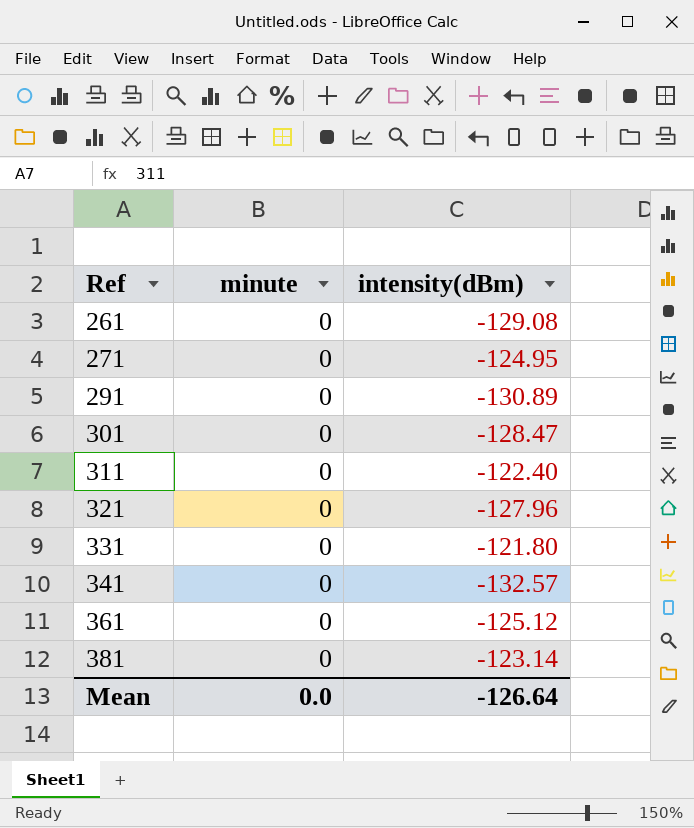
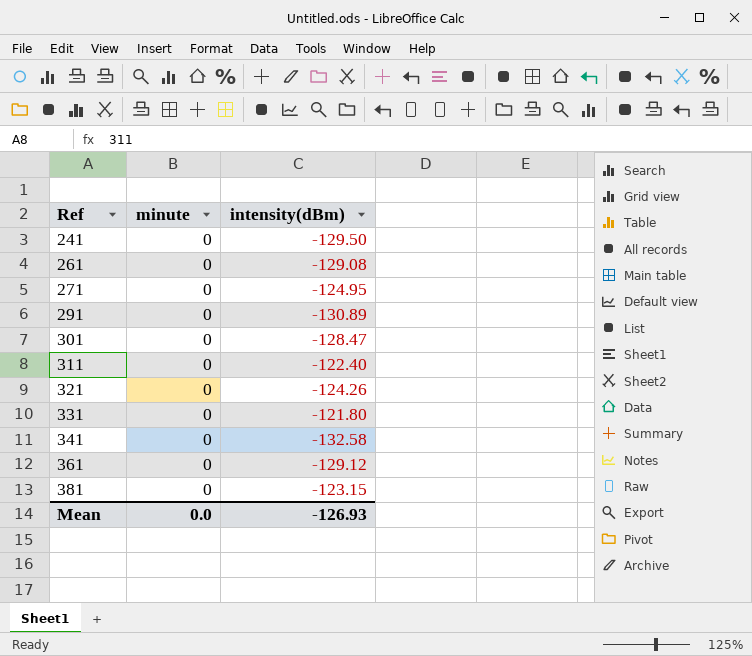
row 241: none -> 0 | -129.50
321 | intensity(dBm): -127.96 -> -124.26
341 | intensity(dBm): -132.57 -> -132.58
361 | intensity(dBm): -125.12 -> -129.12
381 | intensity(dBm): -123.14 -> -123.15
Mean | intensity(dBm): -126.64 -> -126.93

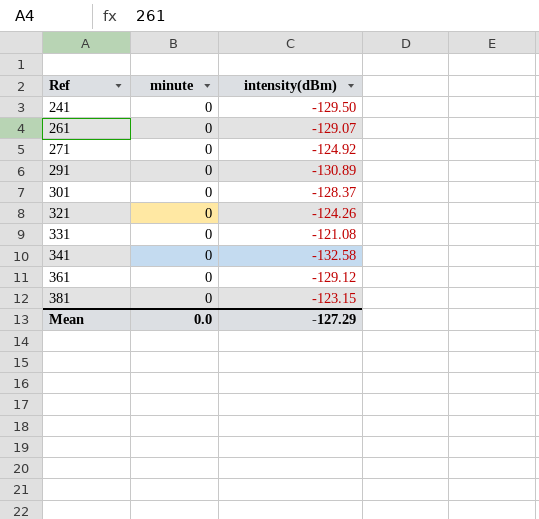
row 311: 0 | -122.40 -> none
261 | intensity(dBm): -129.08 -> -129.07
271 | intensity(dBm): -124.95 -> -124.92
301 | intensity(dBm): -128.47 -> -128.37
331 | intensity(dBm): -121.80 -> -121.08
Mean | intensity(dBm): -126.93 -> -127.29

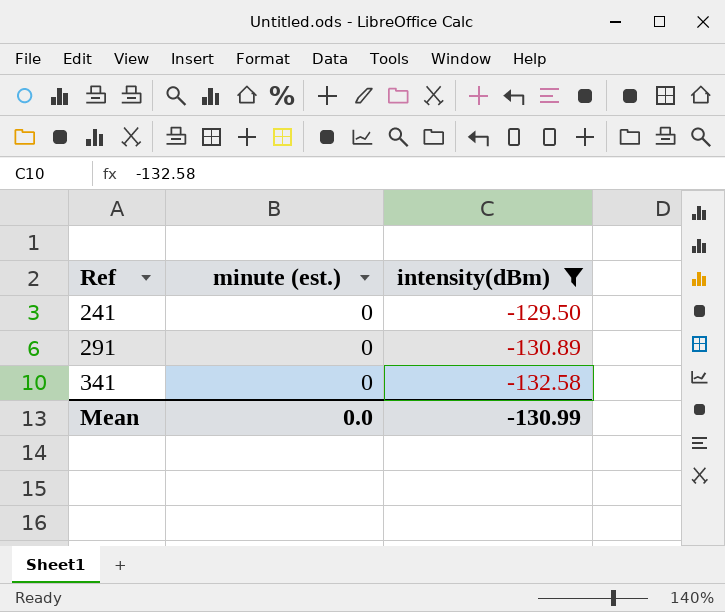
filter: none -> intensity(dBm) <= -129.50
column name: minute -> minute (est.)
Mean | intensity(dBm): -127.29 -> -130.99

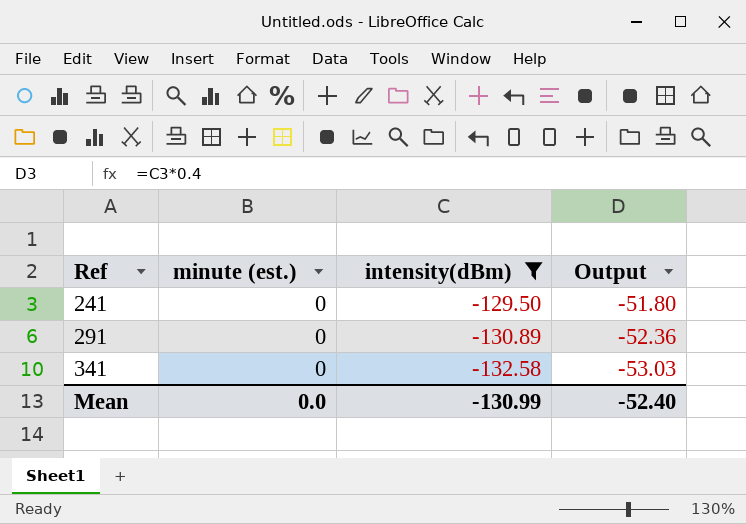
column Output | formula: none -> [intensity(dBm)] * 0.4

